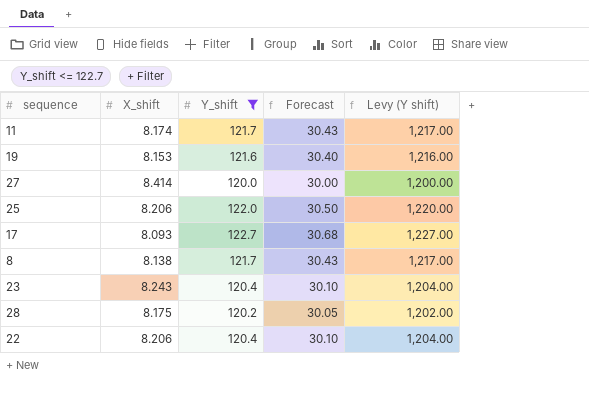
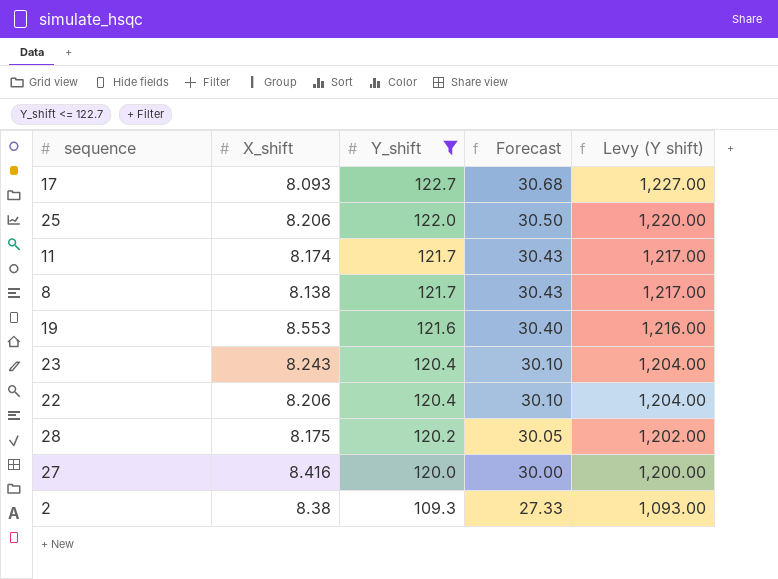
row order: none -> Y_shift descending
19 | X_shift: 8.153 -> 8.553
27 | X_shift: 8.414 -> 8.416
row 2: none -> 8.38 | 109.3 | 27.33 | 1,093.00

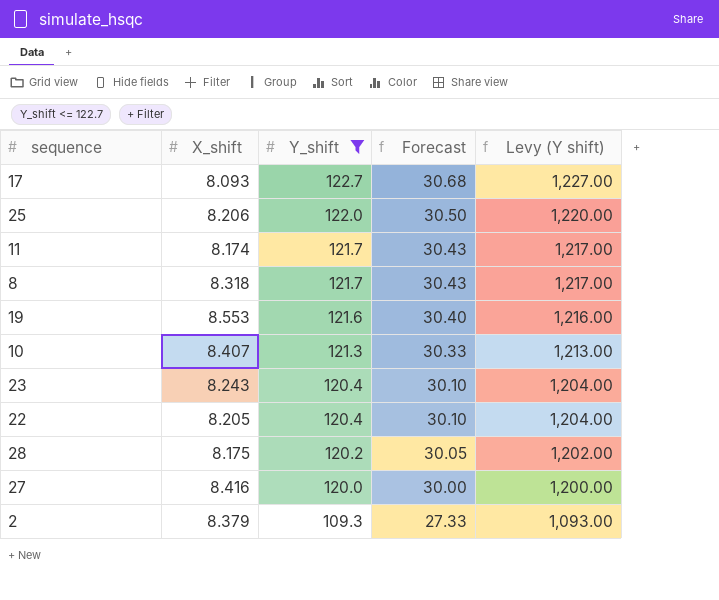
8 | X_shift: 8.138 -> 8.318
row 10: none -> 8.407 | 121.3 | 30.33 | 1,213.00
22 | X_shift: 8.206 -> 8.205
2 | X_shift: 8.38 -> 8.379

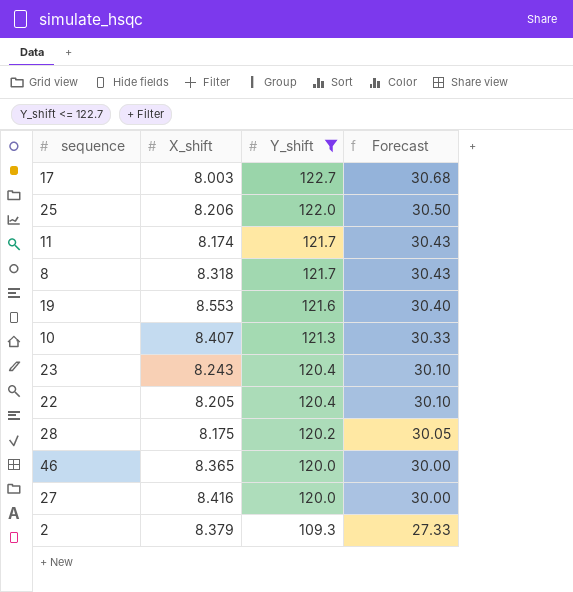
column Levy (Y shift) | formula: [Y_shift] * 10 -> none
17 | X_shift: 8.093 -> 8.003
row 46: none -> 8.365 | 120.0 | 30.00

